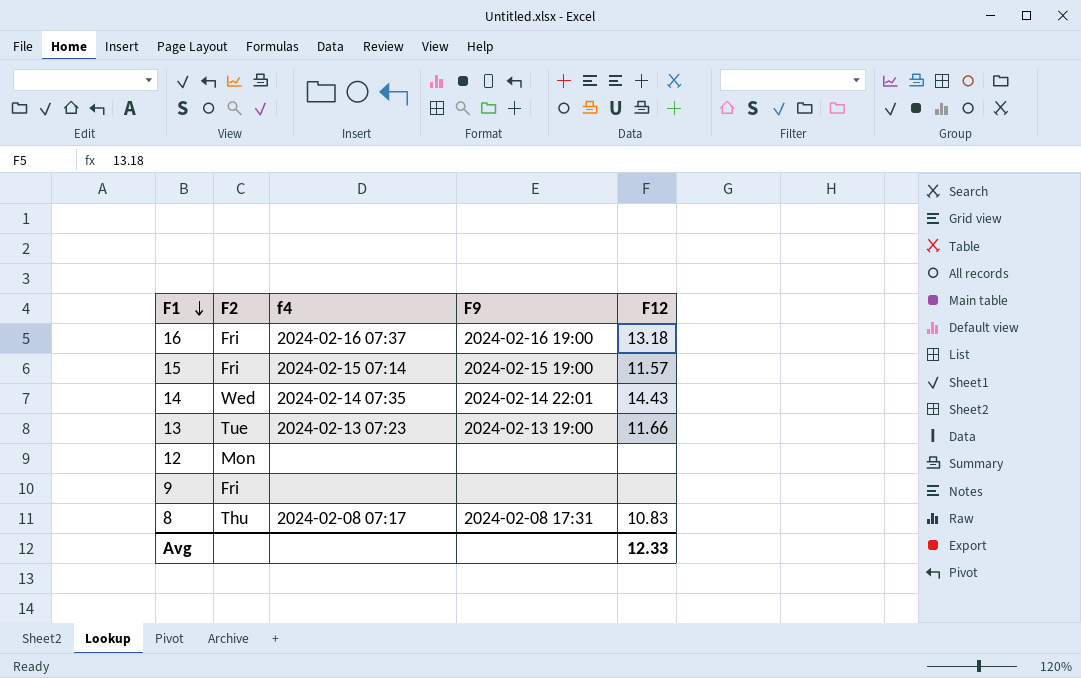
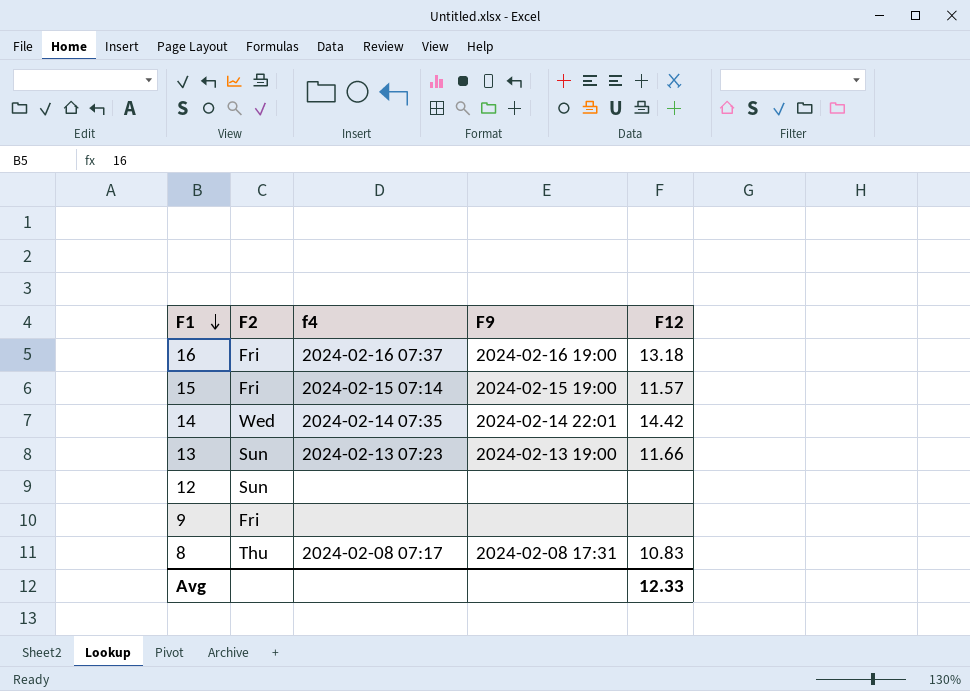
14 | F12: 14.43 -> 14.42
13 | F2: Tue -> Sun
12 | F2: Mon -> Sun

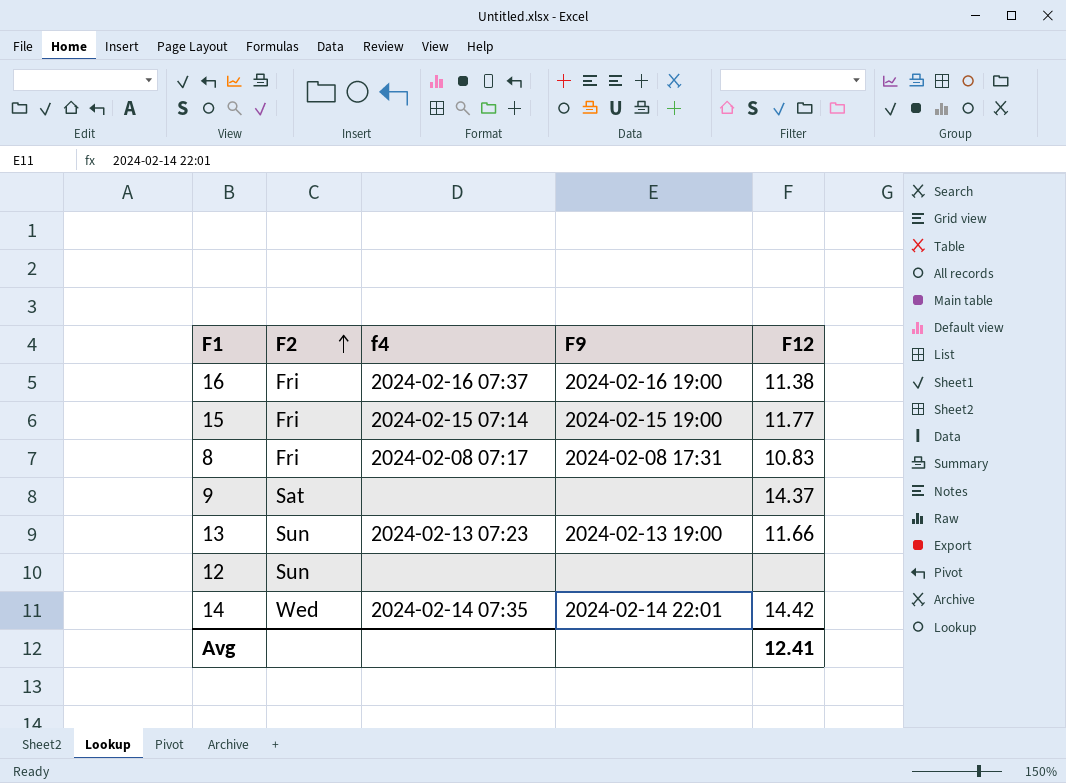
row order: F1 descending -> F2 ascending
16 | F12: 13.18 -> 11.38
15 | F12: 11.57 -> 11.77
8 | F2: Thu -> Fri
9 | F2: Fri -> Sat
9 | F12: none -> 14.37
Avg | F12: 12.33 -> 12.41

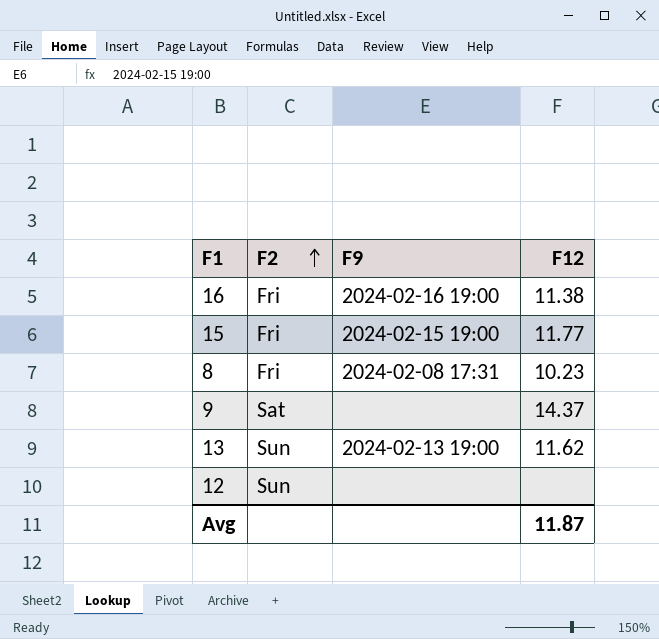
column f4 | position: 3 -> none
row 14: Wed | 2024-02-14 07:35 | 2024-02-14 22:01 | 14.42 -> none
8 | F12: 10.83 -> 10.23
13 | F12: 11.66 -> 11.62
Avg | F12: 12.41 -> 11.87

